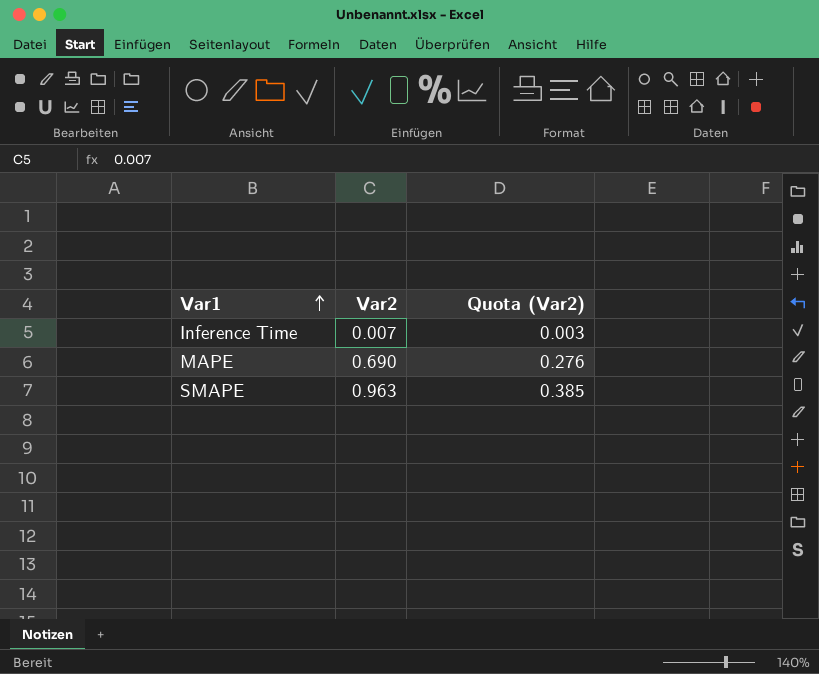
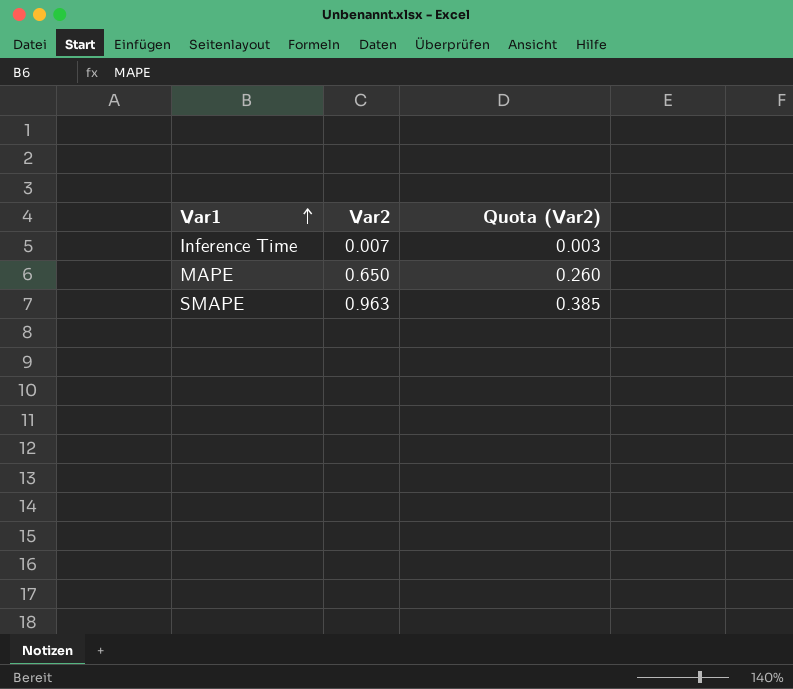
MAPE | Var2: 0.690 -> 0.650
MAPE | Quota (Var2): 0.276 -> 0.260

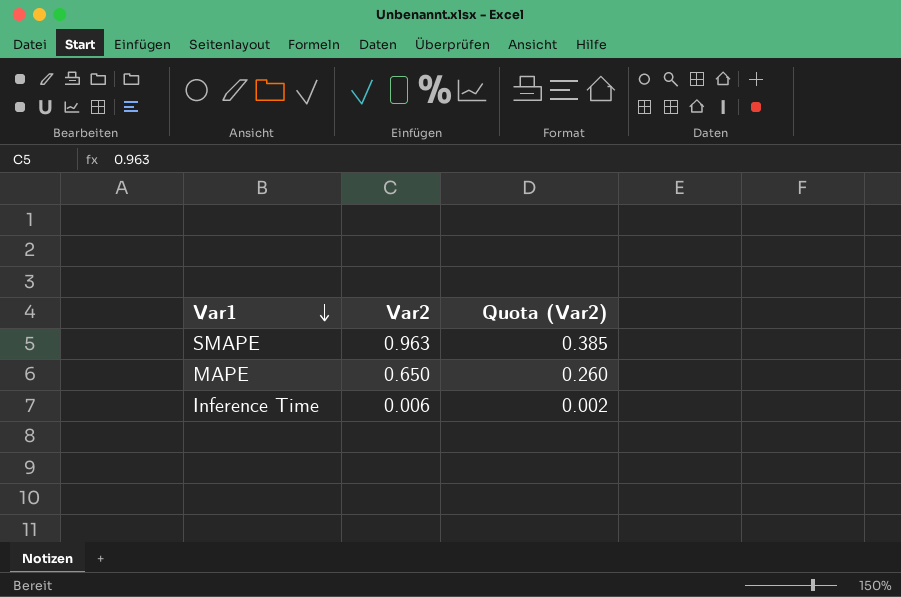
row order: Var1 ascending -> Var1 descending
Inference Time | Var2: 0.007 -> 0.006
Inference Time | Quota (Var2): 0.003 -> 0.002

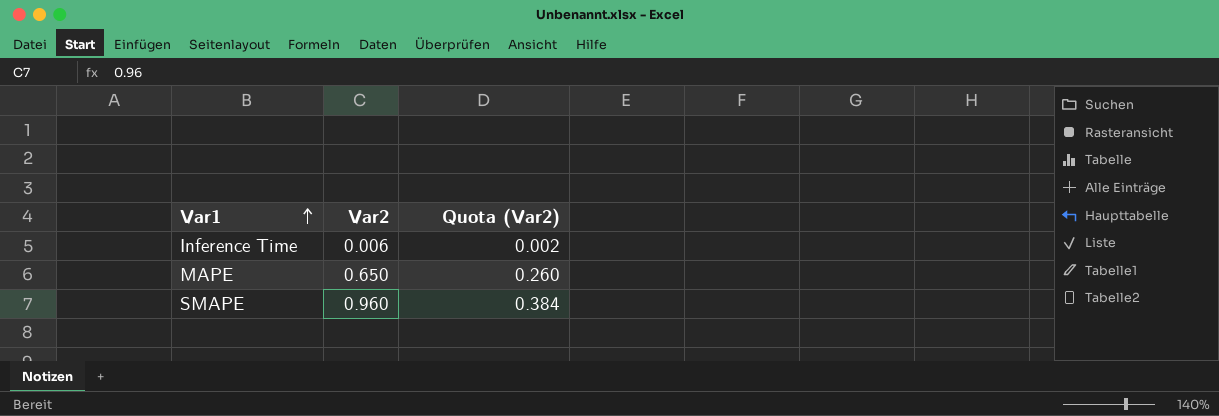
row order: Var1 descending -> Var1 ascending
SMAPE | Var2: 0.963 -> 0.960
SMAPE | Quota (Var2): 0.385 -> 0.384

